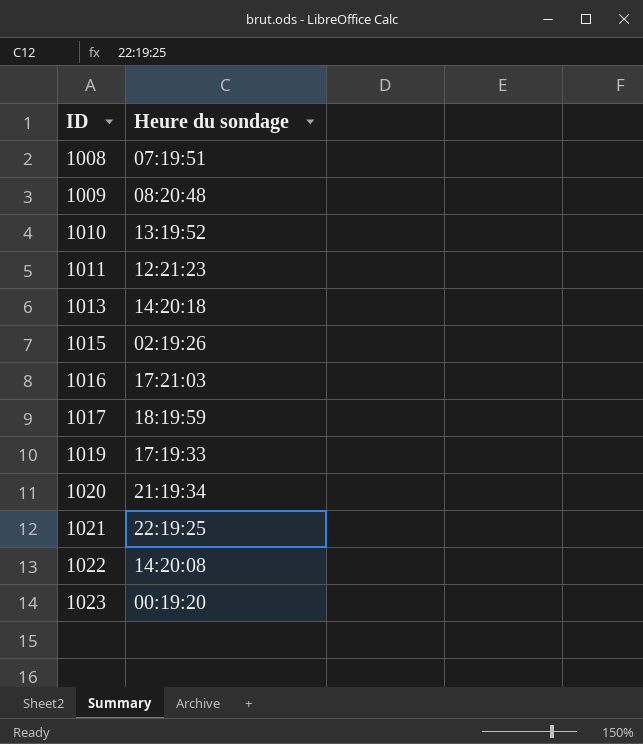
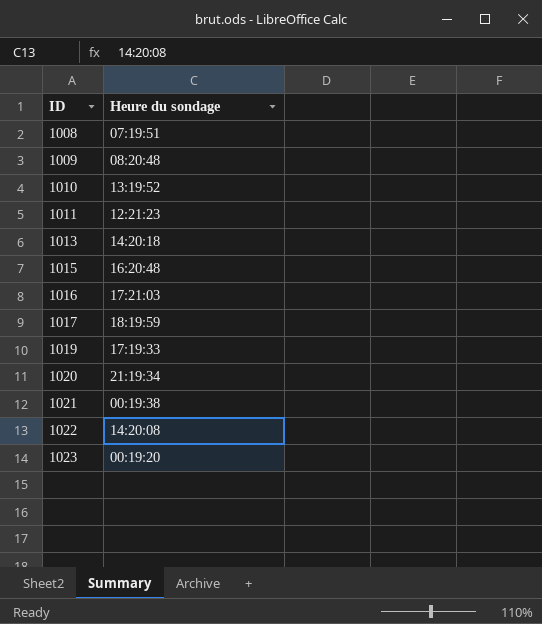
1015 | Heure du sondage: 02:19:26 -> 16:20:48
1021 | Heure du sondage: 22:19:25 -> 00:19:38

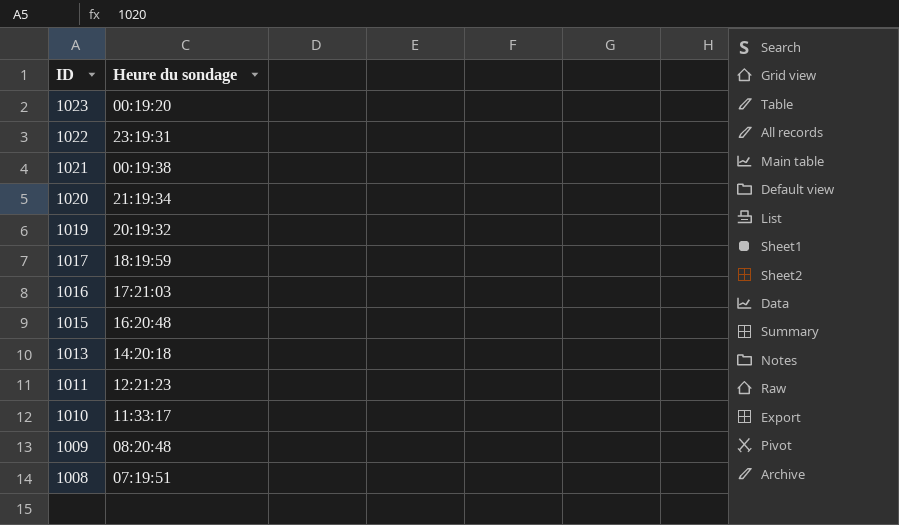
row order: ID ascending -> ID descending
1022 | Heure du sondage: 14:20:08 -> 23:19:31
1019 | Heure du sondage: 17:19:33 -> 20:19:32
1010 | Heure du sondage: 13:19:52 -> 11:33:17

